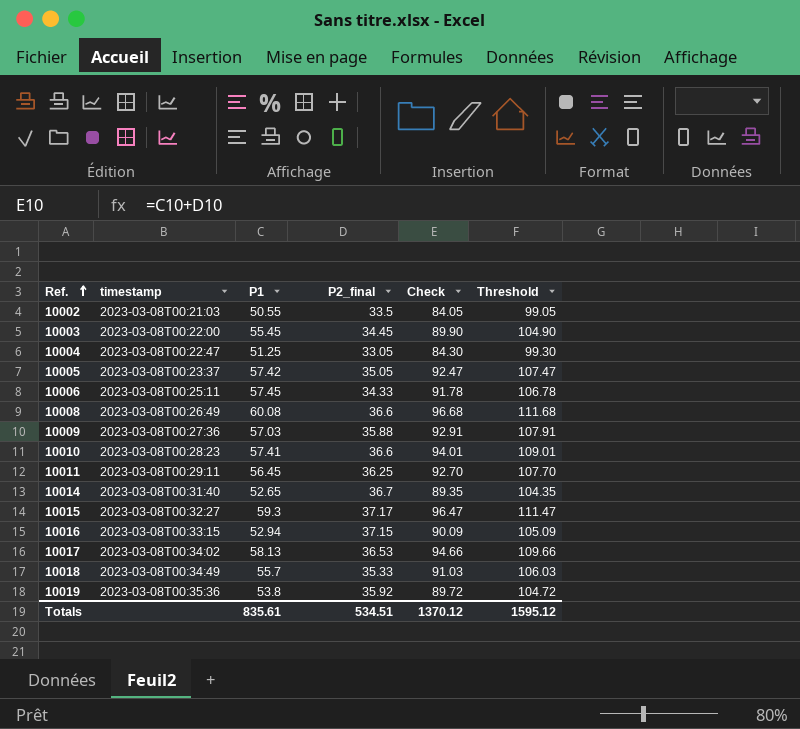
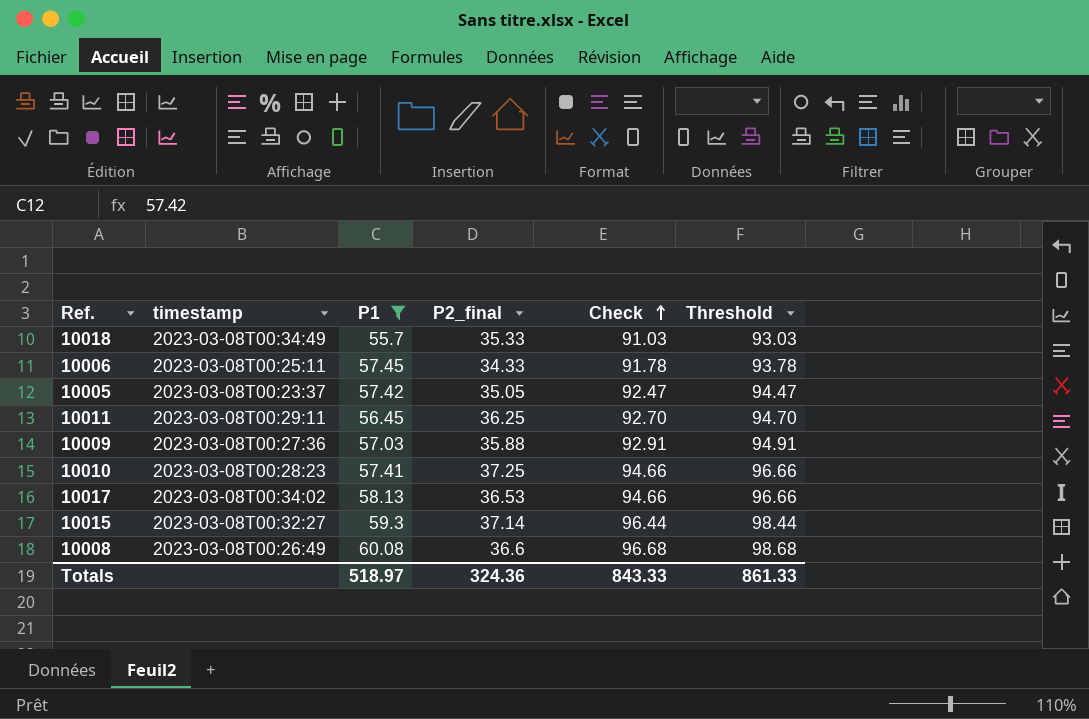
filter: none -> P1 >= 55.7
row order: Ref. ascending -> Check ascending
column Threshold | formula: [Check] + 15 -> [Check] + 2
10010 | P2_final: 36.6 -> 37.25
10010 | Check: 94.01 -> 94.66
10015 | P2_final: 37.17 -> 37.14
10015 | Check: 96.47 -> 96.44
Totals | P1: 835.61 -> 518.97
Totals | P2_final: 534.51 -> 324.36
Totals | Check: 1370.12 -> 843.33
Totals | Threshold: 1595.12 -> 861.33

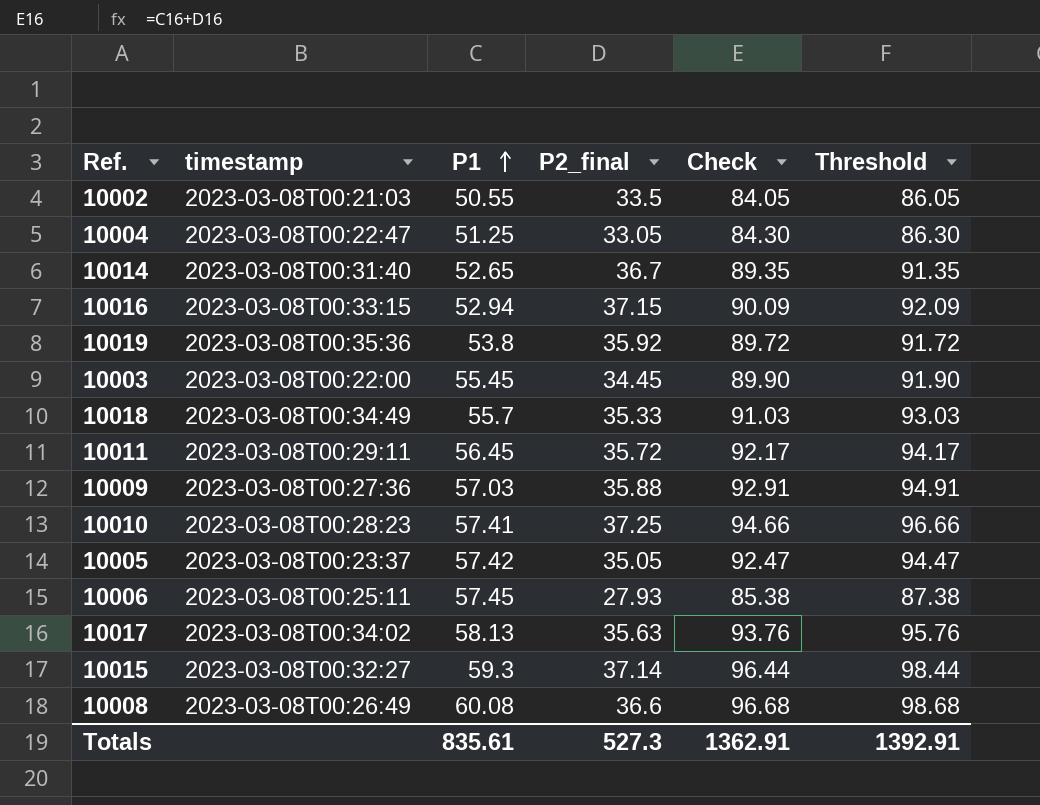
filter: P1 >= 55.7 -> none
row order: Check ascending -> P1 ascending
10011 | P2_final: 36.25 -> 35.72
10011 | Check: 92.70 -> 92.17
10011 | Threshold: 94.70 -> 94.17
10006 | P2_final: 34.33 -> 27.93
10006 | Check: 91.78 -> 85.38
10006 | Threshold: 93.78 -> 87.38
10017 | P2_final: 36.53 -> 35.63
10017 | Check: 94.66 -> 93.76
10017 | Threshold: 96.66 -> 95.76
Totals | P1: 518.97 -> 835.61
Totals | P2_final: 324.36 -> 527.3
Totals | Check: 843.33 -> 1362.91
Totals | Threshold: 861.33 -> 1392.91

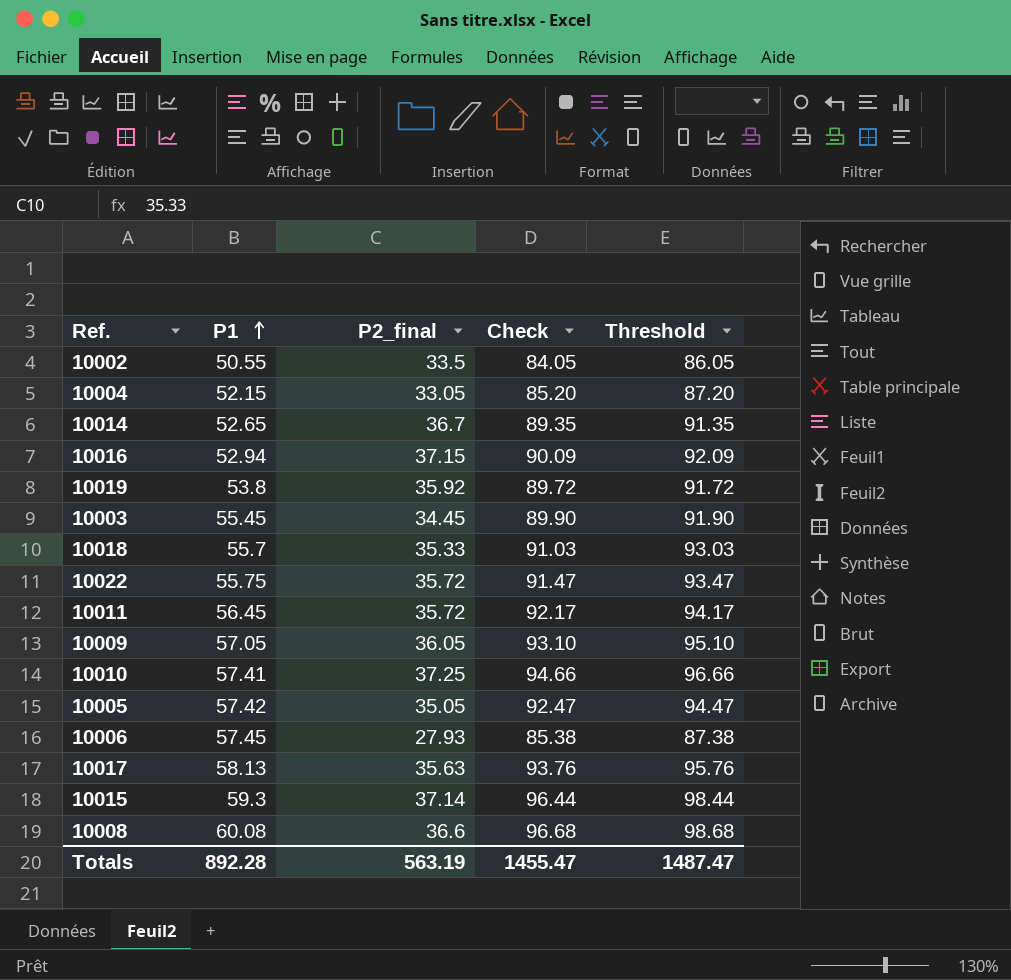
column timestamp | position: 2 -> none
10004 | P1: 51.25 -> 52.15
10004 | Check: 84.30 -> 85.20
10004 | Threshold: 86.30 -> 87.20
row 10022: none -> 55.75 | 35.72 | 91.47 | 93.47
10009 | P1: 57.03 -> 57.05
10009 | P2_final: 35.88 -> 36.05
10009 | Check: 92.91 -> 93.10
10009 | Threshold: 94.91 -> 95.10
Totals | P1: 835.61 -> 892.28
Totals | P2_final: 527.3 -> 563.19
Totals | Check: 1362.91 -> 1455.47
Totals | Threshold: 1392.91 -> 1487.47

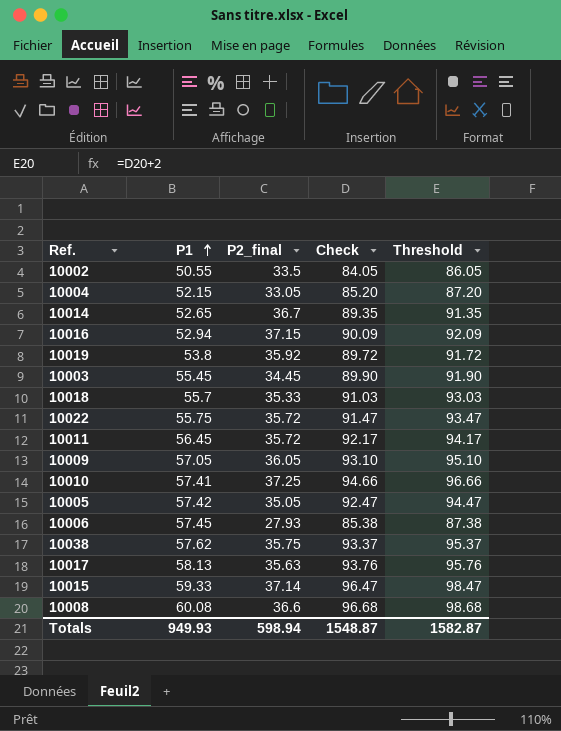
row 10038: none -> 57.62 | 35.75 | 93.37 | 95.37
10015 | P1: 59.3 -> 59.33
10015 | Check: 96.44 -> 96.47
10015 | Threshold: 98.44 -> 98.47
Totals | P1: 892.28 -> 949.93
Totals | P2_final: 563.19 -> 598.94
Totals | Check: 1455.47 -> 1548.87
Totals | Threshold: 1487.47 -> 1582.87

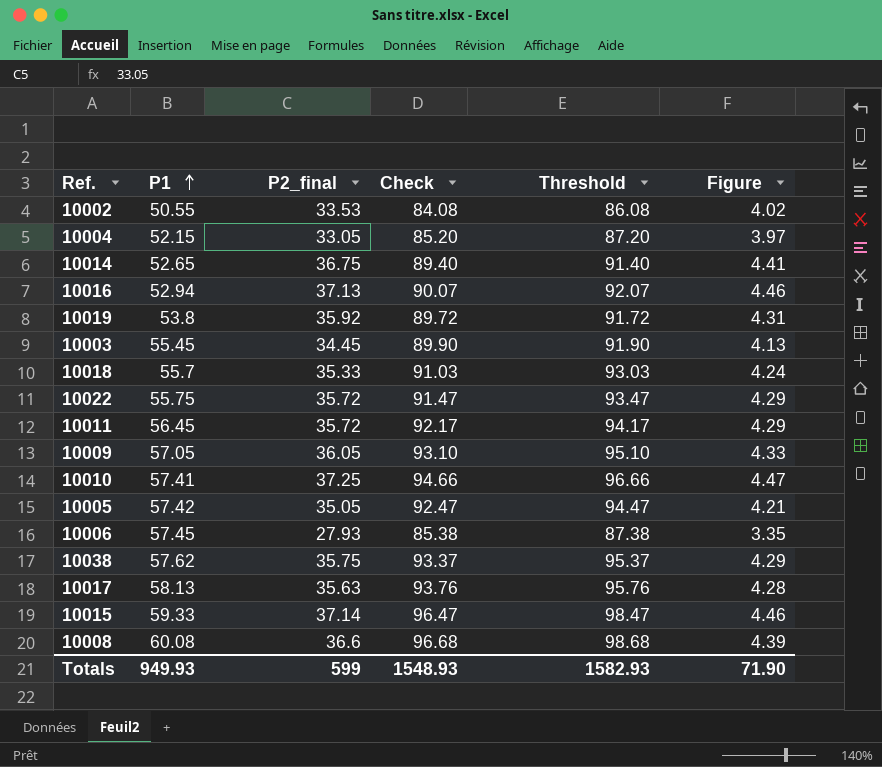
column Figure | formula: none -> [P2_final] * 0.12
10002 | P2_final: 33.5 -> 33.53
10002 | Check: 84.05 -> 84.08
10002 | Threshold: 86.05 -> 86.08
10014 | P2_final: 36.7 -> 36.75
10014 | Check: 89.35 -> 89.40
10014 | Threshold: 91.35 -> 91.40
10016 | P2_final: 37.15 -> 37.13
10016 | Check: 90.09 -> 90.07
10016 | Threshold: 92.09 -> 92.07
Totals | P2_final: 598.94 -> 599
Totals | Check: 1548.87 -> 1548.93
Totals | Threshold: 1582.87 -> 1582.93

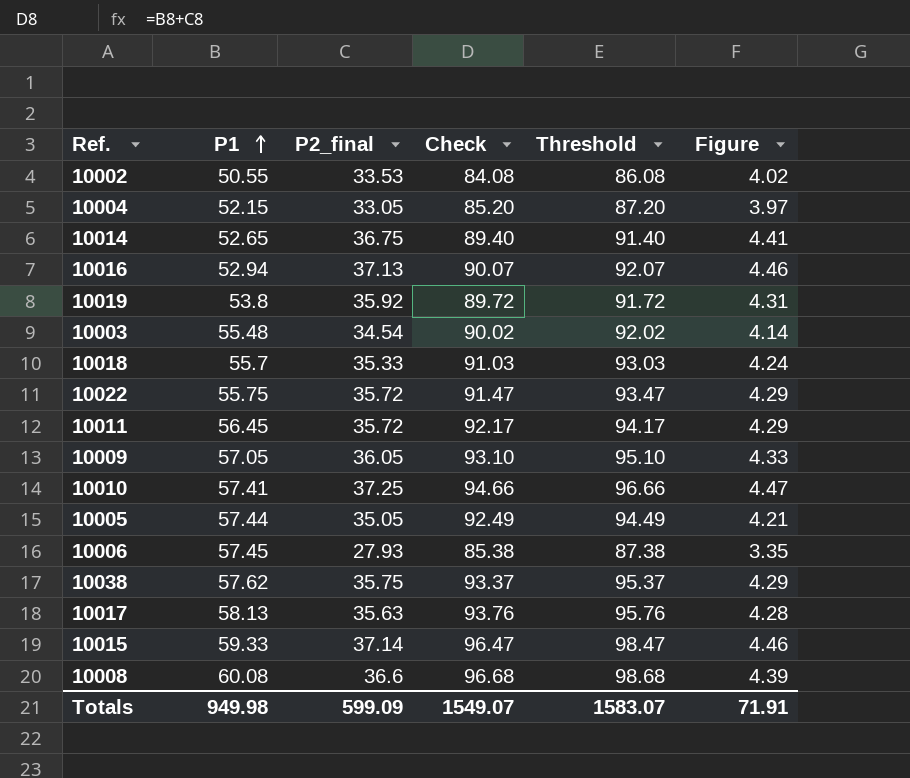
10003 | P1: 55.45 -> 55.48
10003 | P2_final: 34.45 -> 34.54
10003 | Check: 89.90 -> 90.02
10003 | Threshold: 91.90 -> 92.02
10003 | Figure: 4.13 -> 4.14
10005 | P1: 57.42 -> 57.44
10005 | Check: 92.47 -> 92.49
10005 | Threshold: 94.47 -> 94.49
Totals | P1: 949.93 -> 949.98
Totals | P2_final: 599 -> 599.09
Totals | Check: 1548.93 -> 1549.07
Totals | Threshold: 1582.93 -> 1583.07
Totals | Figure: 71.90 -> 71.91

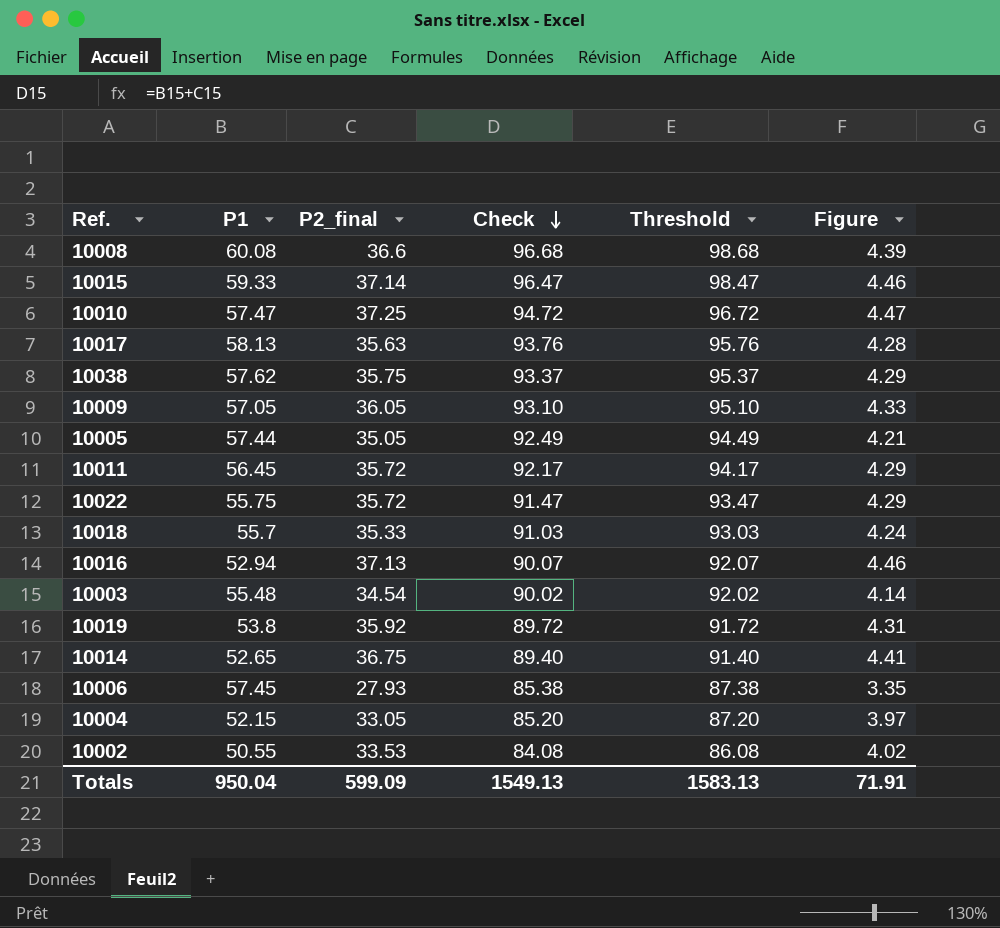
row order: P1 ascending -> Check descending
10010 | P1: 57.41 -> 57.47
10010 | Check: 94.66 -> 94.72
10010 | Threshold: 96.66 -> 96.72
Totals | P1: 949.98 -> 950.04
Totals | Check: 1549.07 -> 1549.13
Totals | Threshold: 1583.07 -> 1583.13

